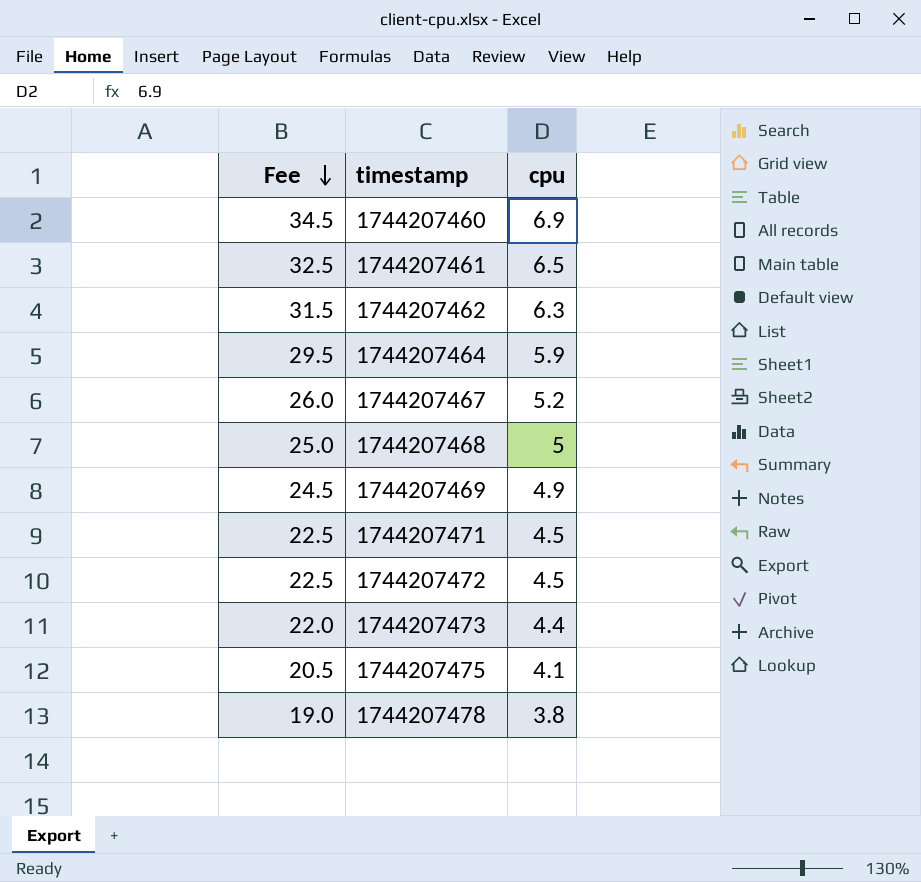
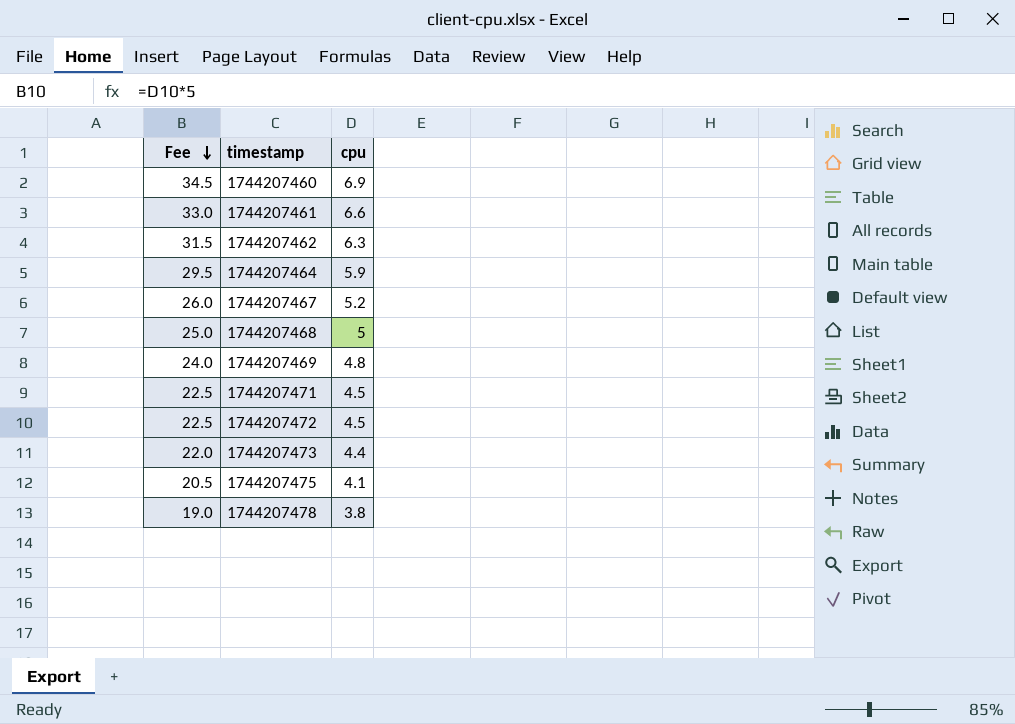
1744207461 | Fee: 32.5 -> 33.0
1744207461 | cpu: 6.5 -> 6.6
1744207469 | Fee: 24.5 -> 24.0
1744207469 | cpu: 4.9 -> 4.8

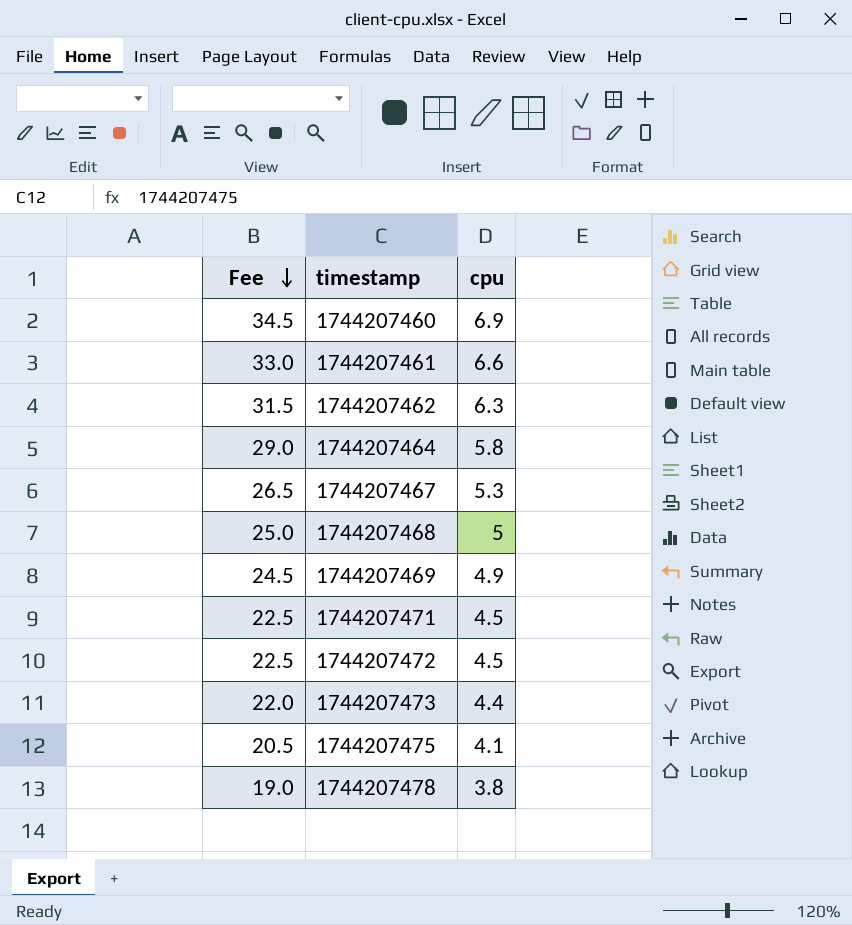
1744207464 | Fee: 29.5 -> 29.0
1744207464 | cpu: 5.9 -> 5.8
1744207467 | Fee: 26.0 -> 26.5
1744207467 | cpu: 5.2 -> 5.3
1744207469 | Fee: 24.0 -> 24.5
1744207469 | cpu: 4.8 -> 4.9

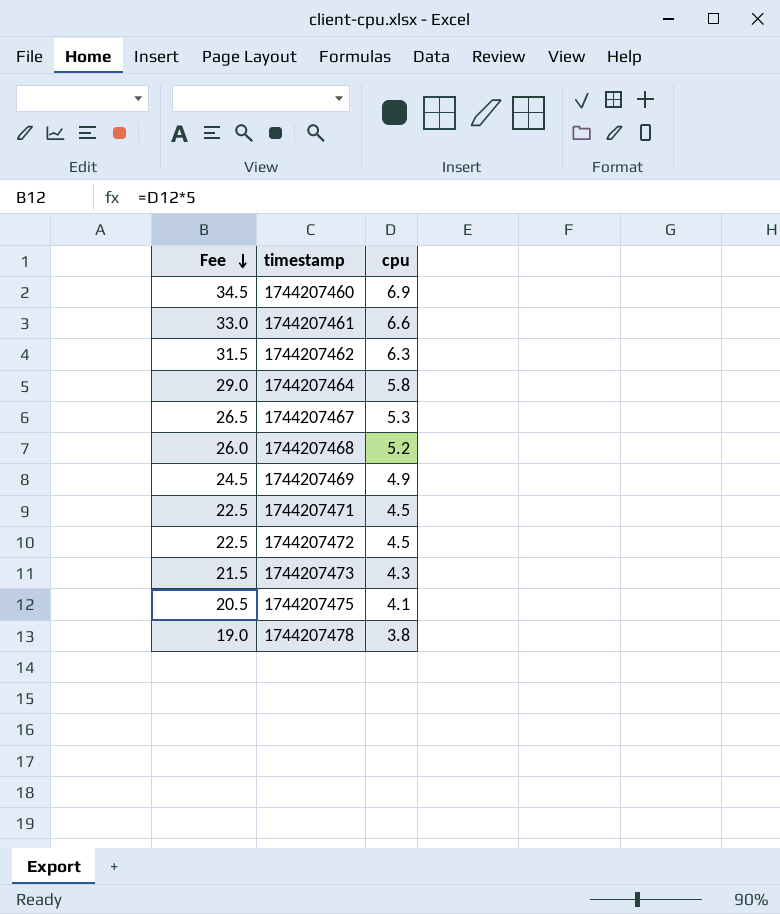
1744207468 | Fee: 25.0 -> 26.0
1744207468 | cpu: 5 -> 5.2
1744207473 | Fee: 22.0 -> 21.5
1744207473 | cpu: 4.4 -> 4.3

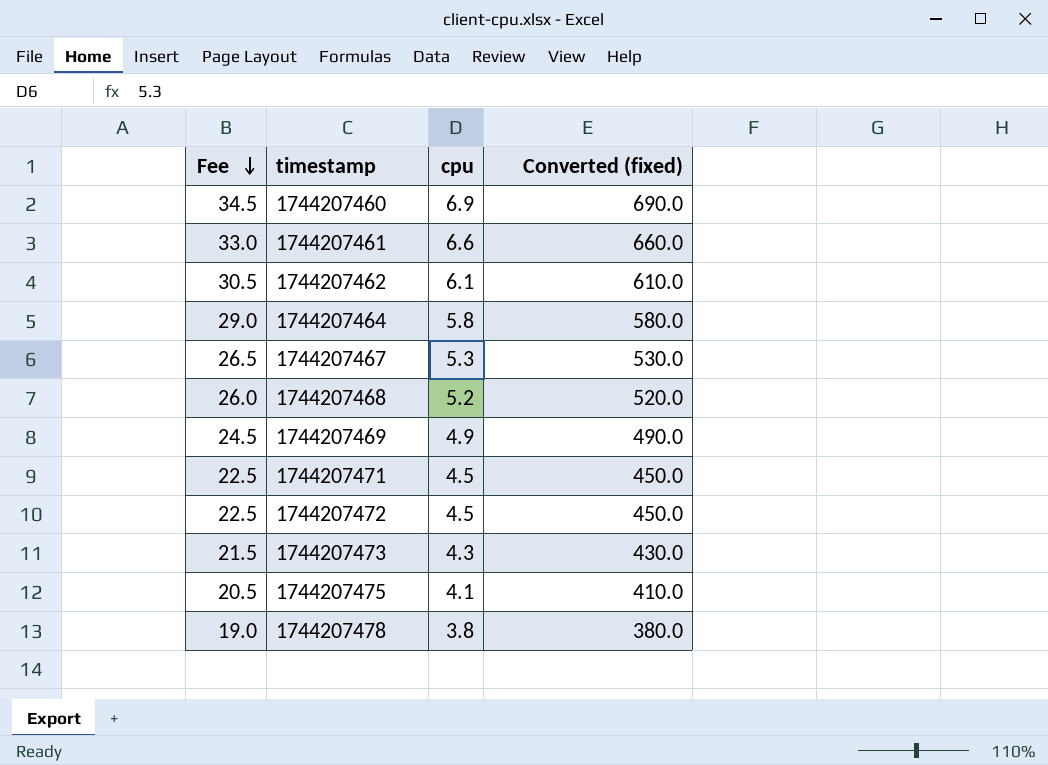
column Converted (fixed) | formula: none -> [cpu] * 100
1744207462 | Fee: 31.5 -> 30.5
1744207462 | cpu: 6.3 -> 6.1

